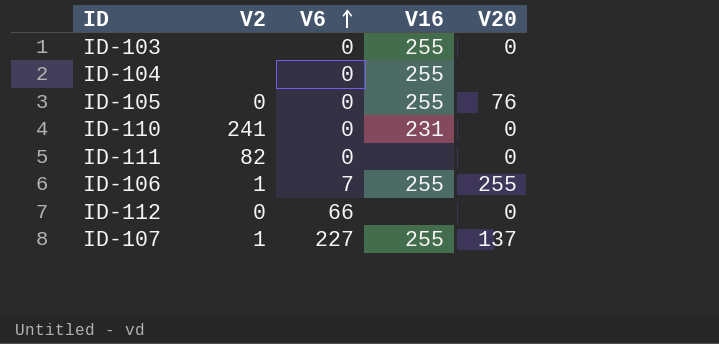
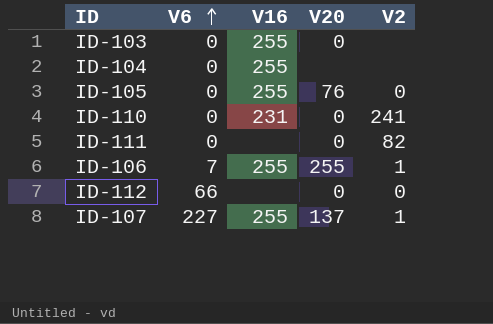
column V2 | position: 2 -> 5

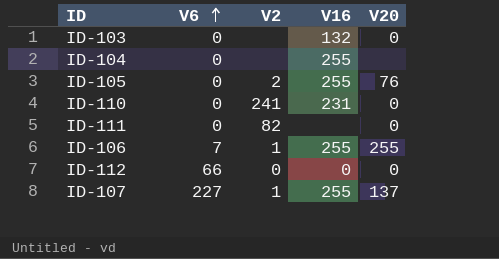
column V2 | position: 5 -> 3
ID-103 | V16: 255 -> 132
ID-105 | V2: 0 -> 2
ID-112 | V16: none -> 0

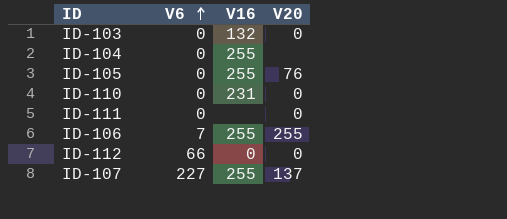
column V2 | position: 3 -> none

